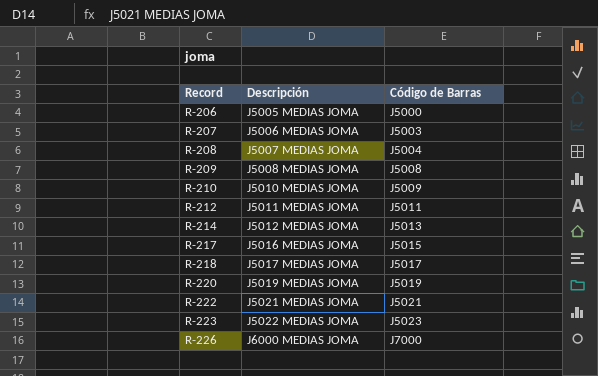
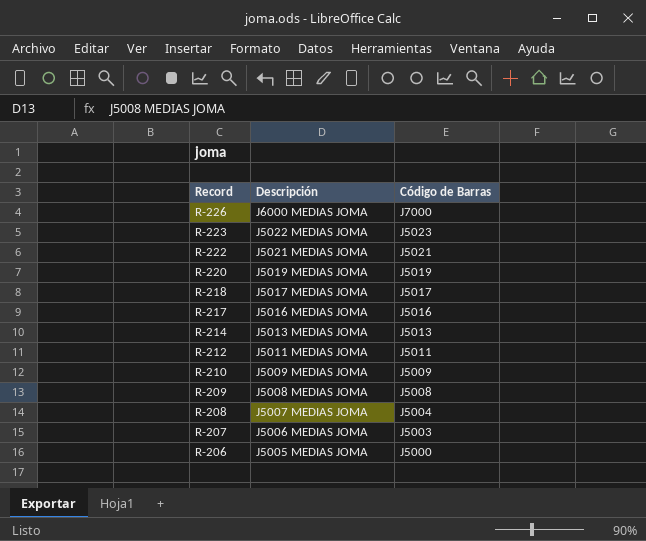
row order: Record ascending -> Record descending
R-217 | Código de Barras: J5015 -> J5016
R-214 | Descripción: J5012 MEDIAS JOMA -> J5013 MEDIAS JOMA
R-210 | Descripción: J5010 MEDIAS JOMA -> J5009 MEDIAS JOMA

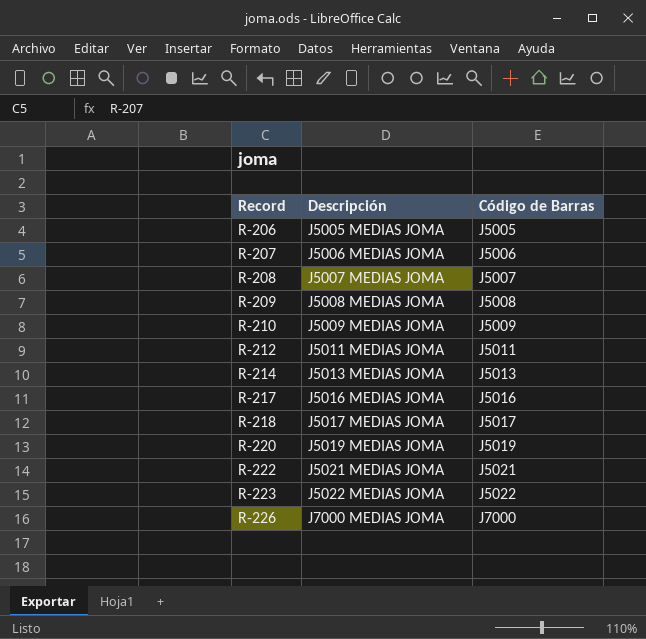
row order: Record descending -> Record ascending
R-206 | Código de Barras: J5000 -> J5005
R-207 | Código de Barras: J5003 -> J5006
R-208 | Código de Barras: J5004 -> J5007
R-223 | Código de Barras: J5023 -> J5022
R-226 | Descripción: J6000 MEDIAS JOMA -> J7000 MEDIAS JOMA

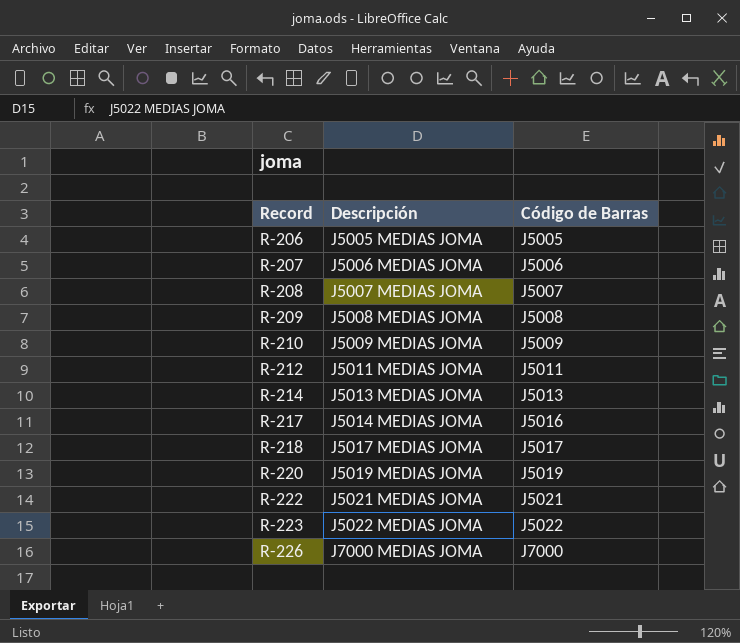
R-217 | Descripción: J5016 MEDIAS JOMA -> J5014 MEDIAS JOMA

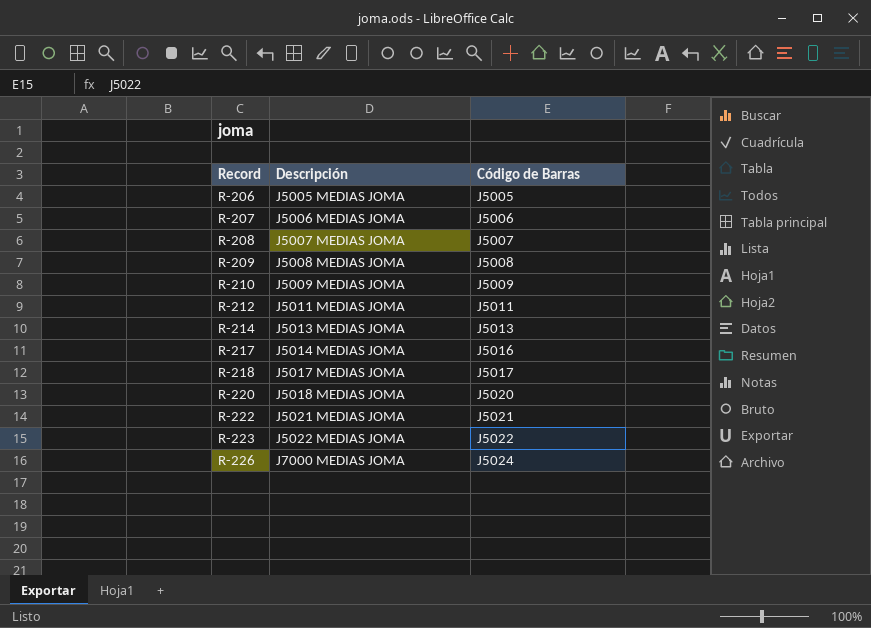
R-220 | Descripción: J5019 MEDIAS JOMA -> J5018 MEDIAS JOMA
R-220 | Código de Barras: J5019 -> J5020
R-226 | Código de Barras: J7000 -> J5024

